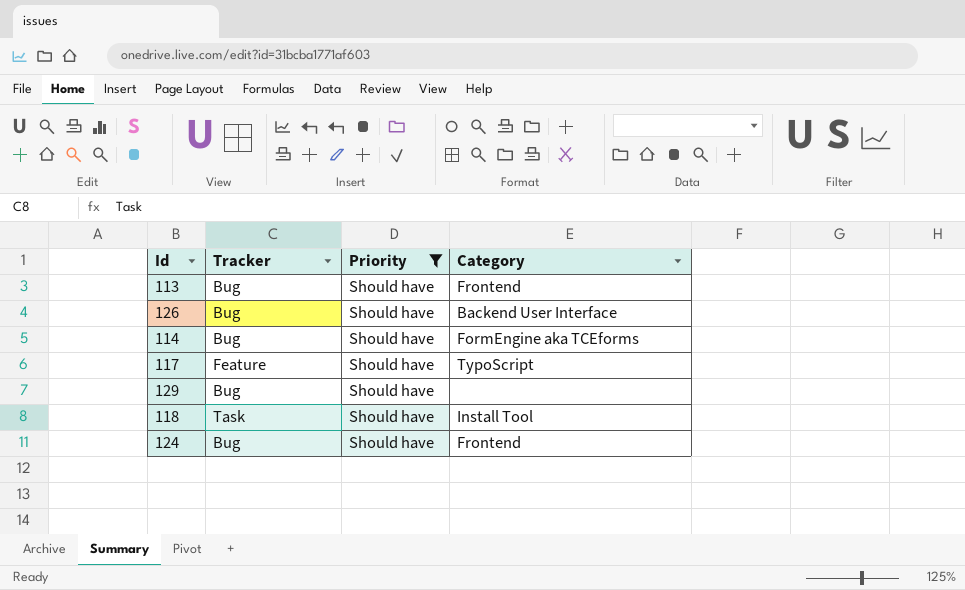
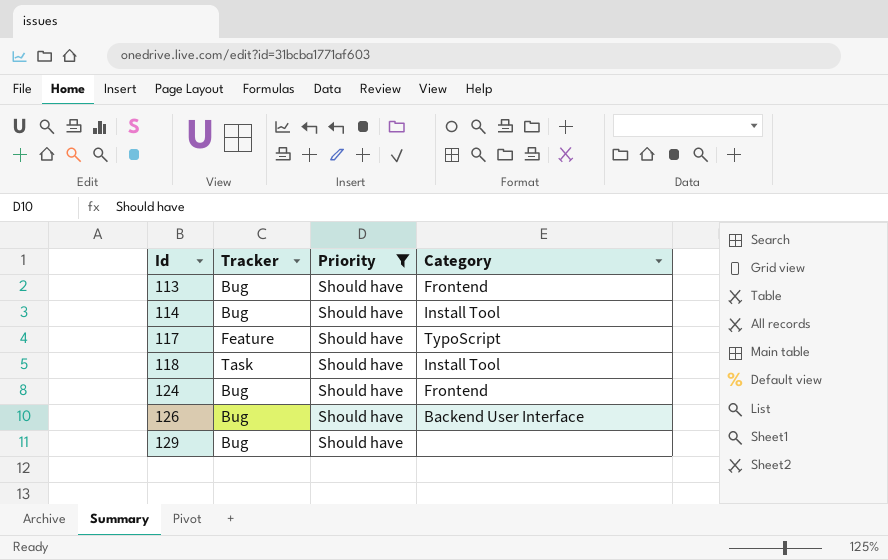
row order: none -> Id ascending
114 | Category: FormEngine aka TCEforms -> Install Tool

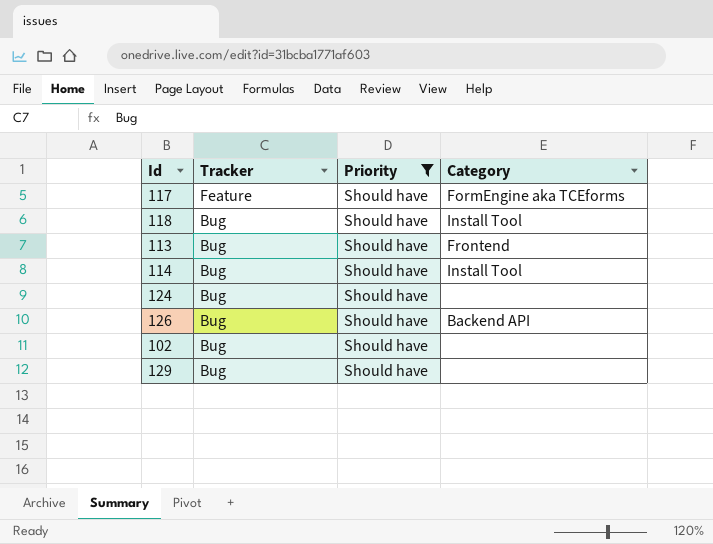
row order: Id ascending -> Tracker descending
117 | Category: TypoScript -> FormEngine aka TCEforms
118 | Tracker: Task -> Bug
124 | Category: Frontend -> none
126 | Category: Backend User Interface -> Backend API
row 102: none -> Bug | Should have | none

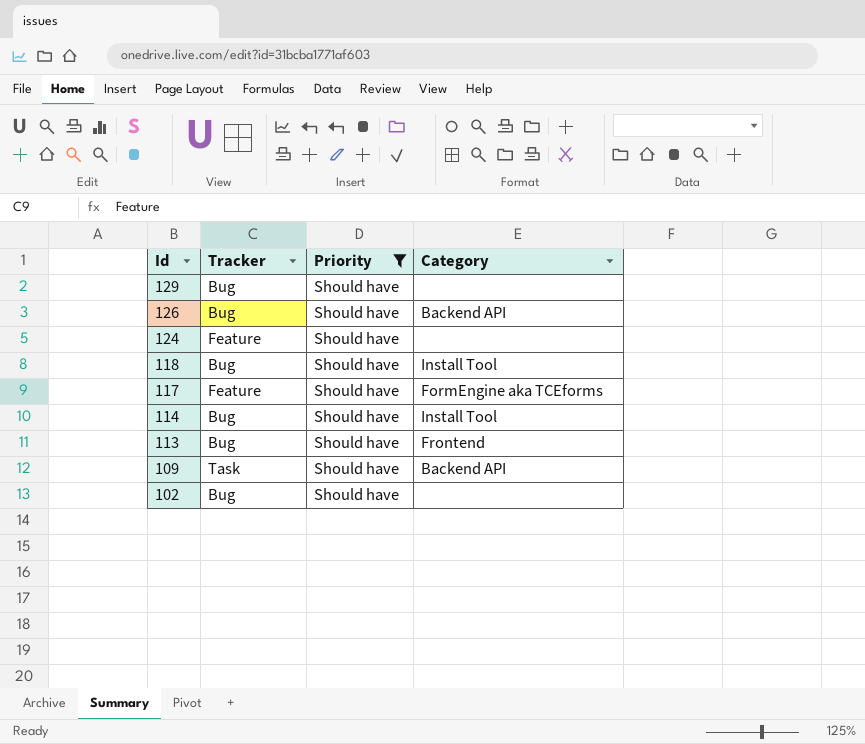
row order: Tracker descending -> Id descending
124 | Tracker: Bug -> Feature
row 109: none -> Task | Should have | Backend API

